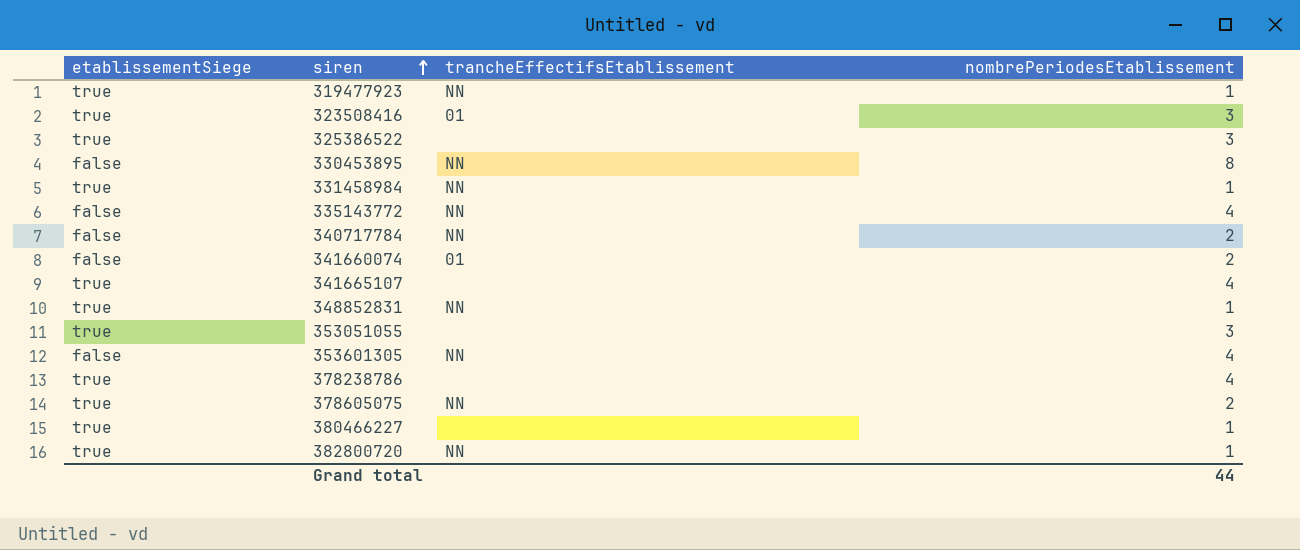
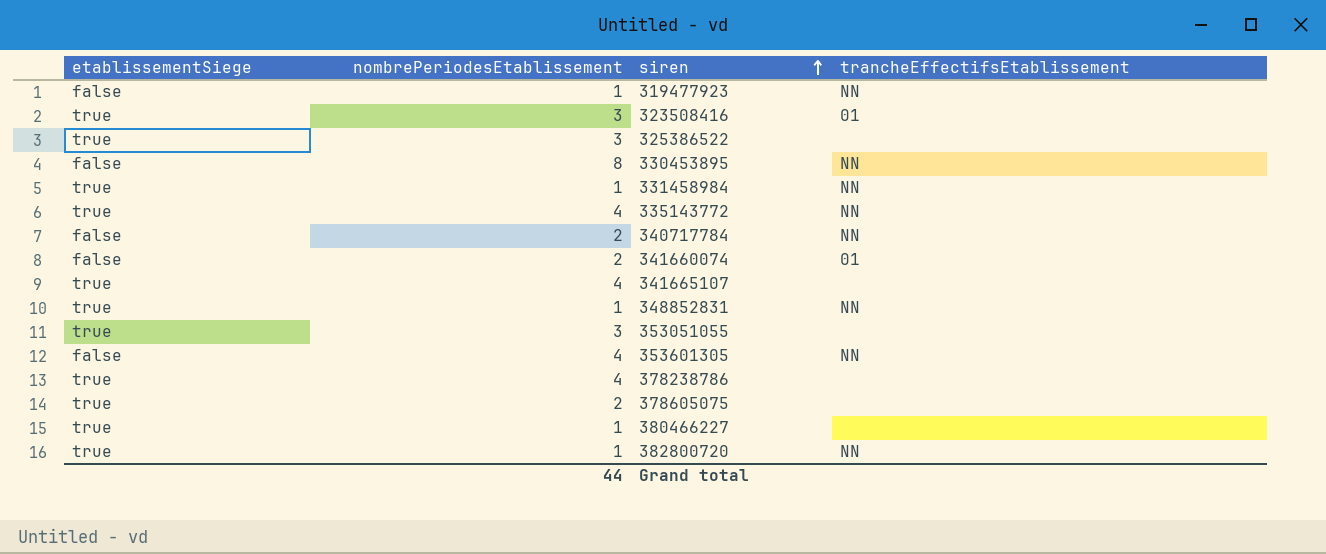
column nombrePeriodesEtablissement | position: 4 -> 2
319477923 | etablissementSiege: true -> false
335143772 | etablissementSiege: false -> true
378605075 | trancheEffectifsEtablissement: NN -> none

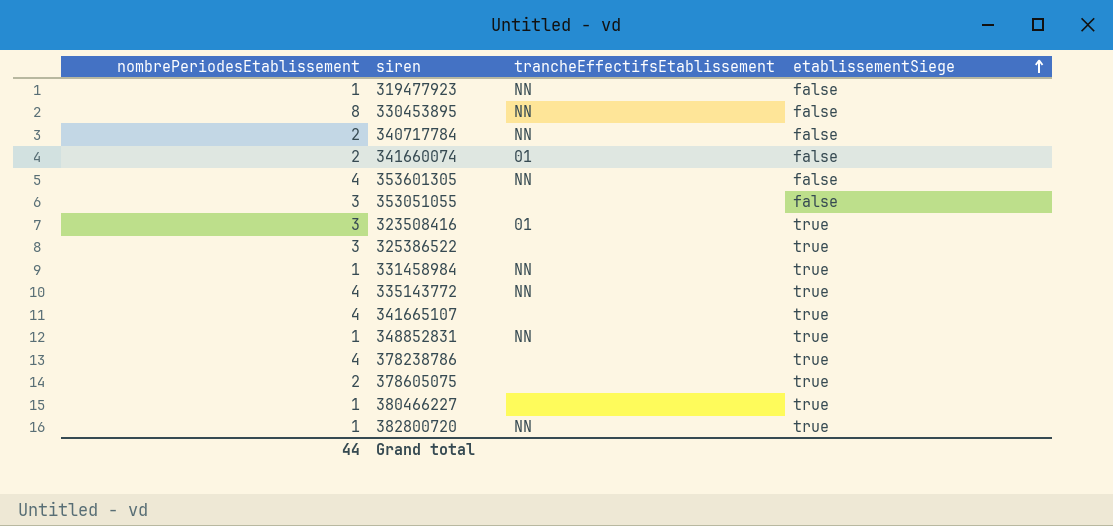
row order: siren ascending -> etablissementSiege ascending
column etablissementSiege | position: 1 -> 4
353051055 | etablissementSiege: true -> false

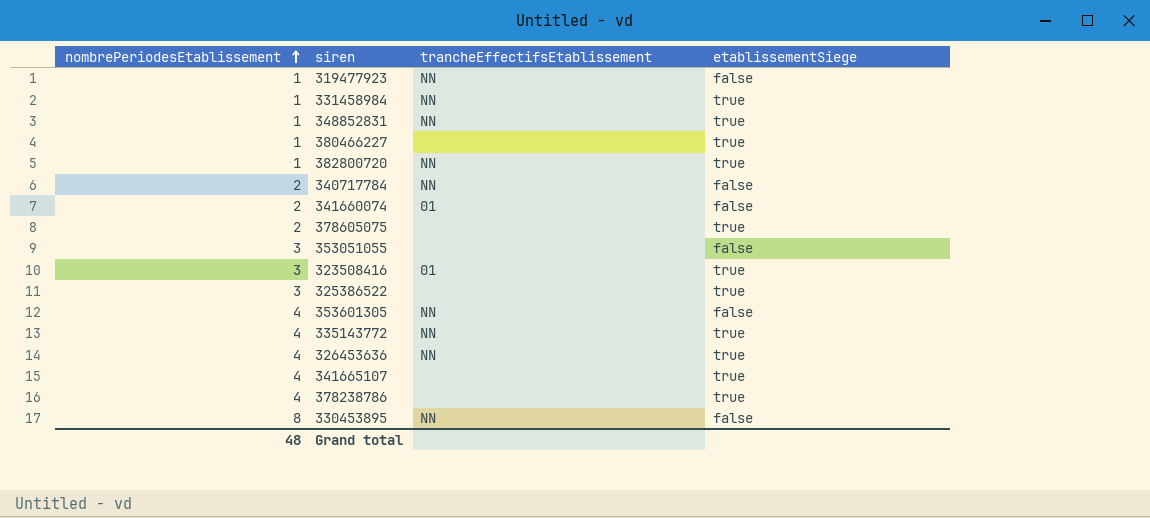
row order: etablissementSiege ascending -> nombrePeriodesEtablissement ascending
row 326453636: none -> 4 | NN | true
Grand total | nombrePeriodesEtablissement: 44 -> 48

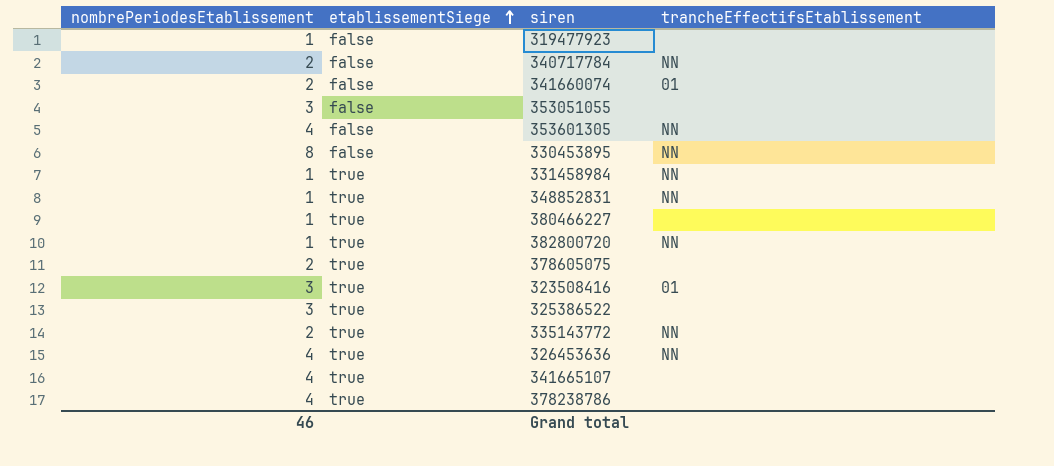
row order: nombrePeriodesEtablissement ascending -> etablissementSiege ascending
column etablissementSiege | position: 4 -> 2
319477923 | trancheEffectifsEtablissement: NN -> none
335143772 | nombrePeriodesEtablissement: 4 -> 2
Grand total | nombrePeriodesEtablissement: 48 -> 46

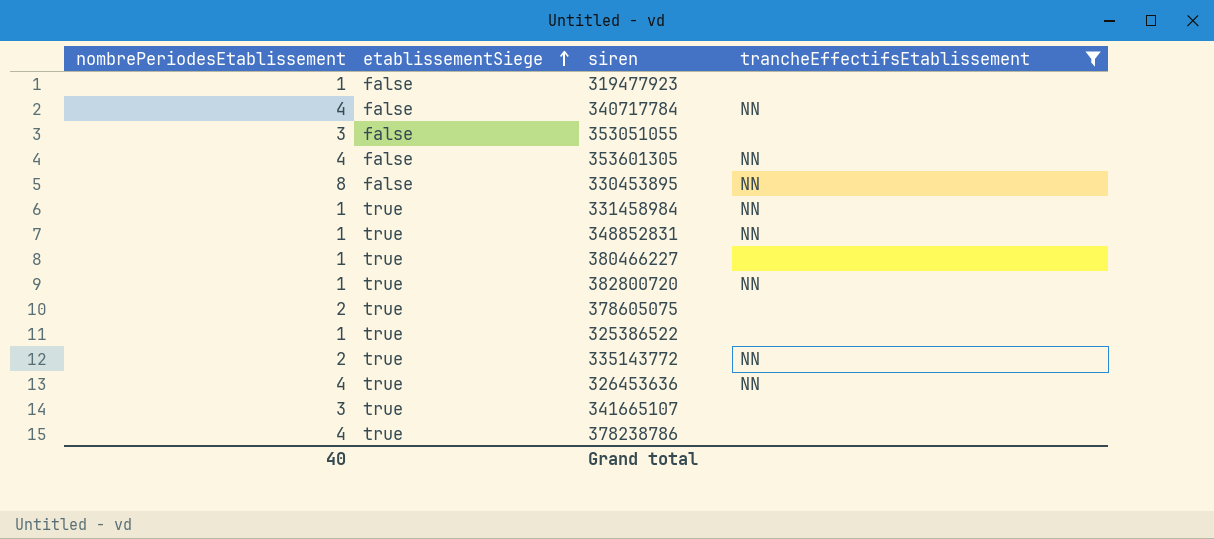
filter: none -> trancheEffectifsEtablissement != 01
340717784 | nombrePeriodesEtablissement: 2 -> 4
325386522 | nombrePeriodesEtablissement: 3 -> 1
341665107 | nombrePeriodesEtablissement: 4 -> 3
Grand total | nombrePeriodesEtablissement: 46 -> 40

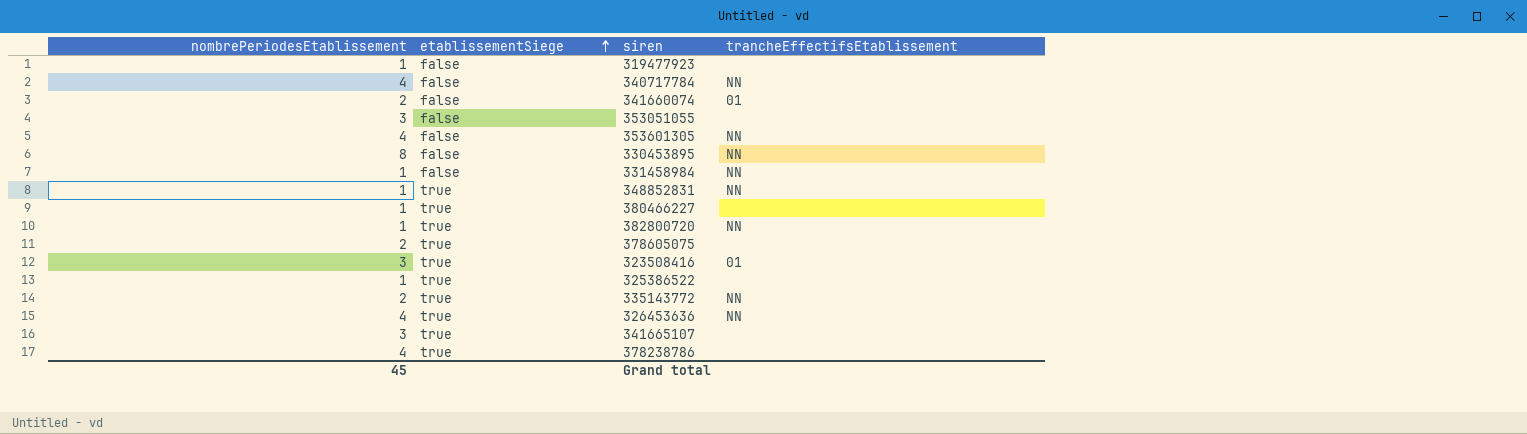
filter: trancheEffectifsEtablissement != 01 -> none
331458984 | etablissementSiege: true -> false
Grand total | nombrePeriodesEtablissement: 40 -> 45

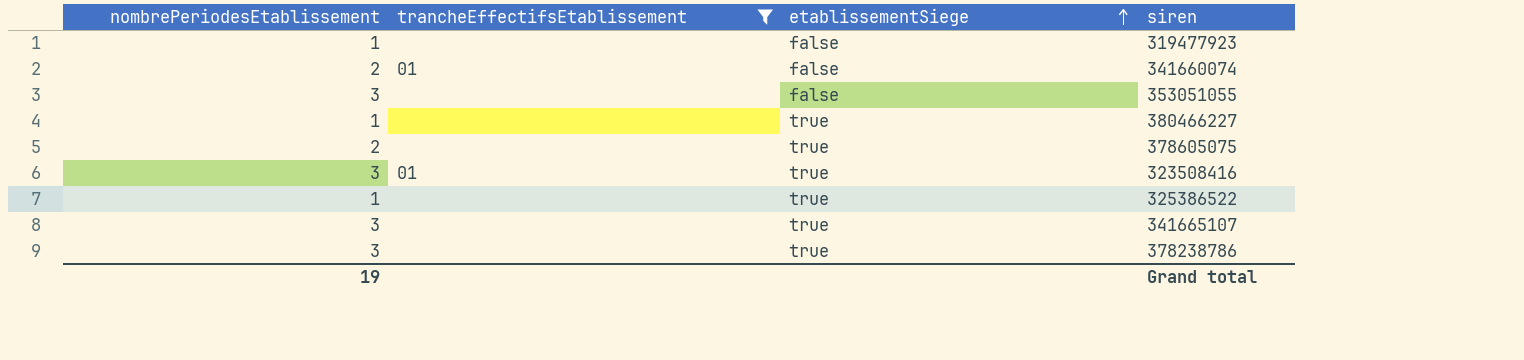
filter: none -> trancheEffectifsEtablissement != NN
column trancheEffectifsEtablissement | position: 4 -> 2
378238786 | nombrePeriodesEtablissement: 4 -> 3
Grand total | nombrePeriodesEtablissement: 45 -> 19

